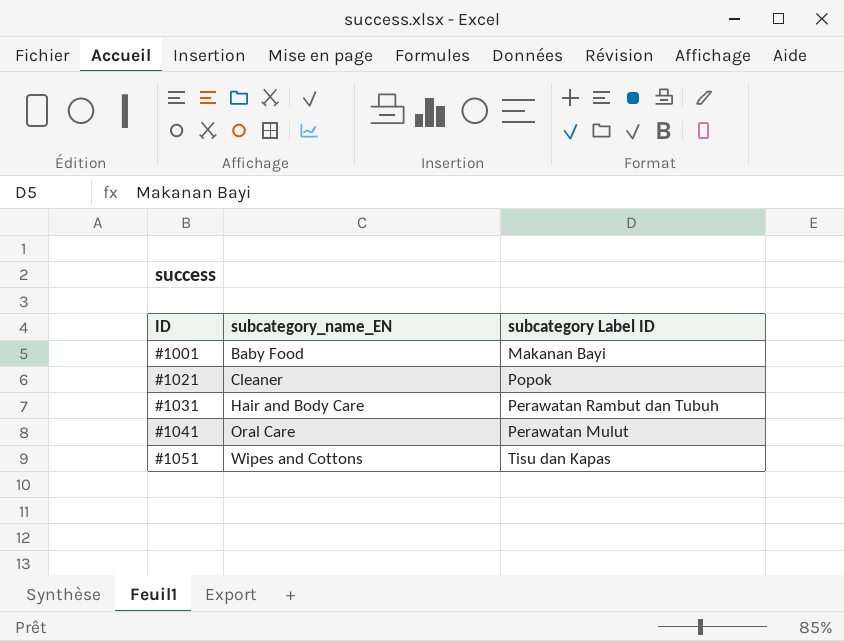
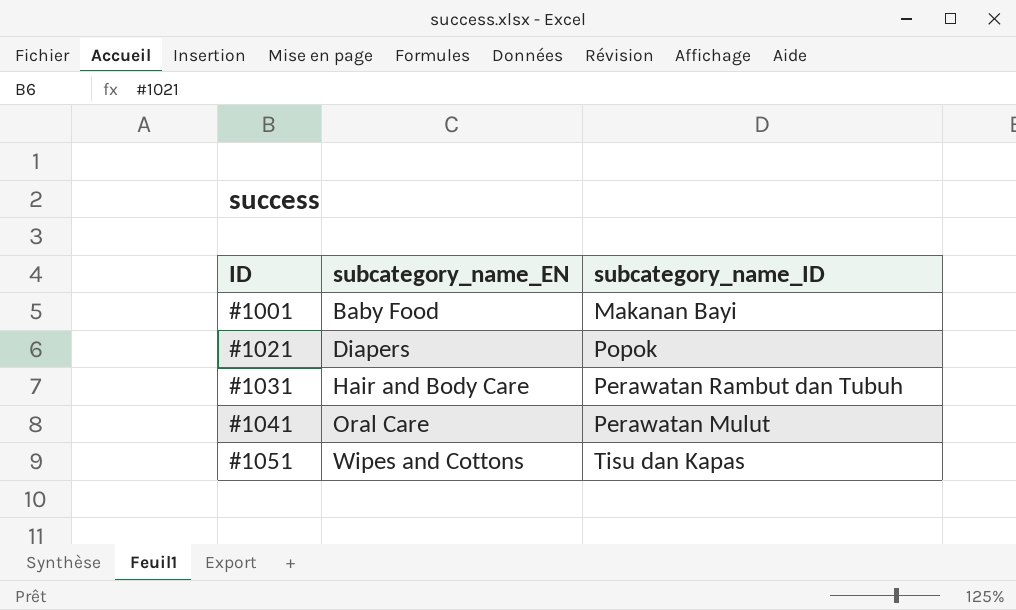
column name: subcategory Label ID -> subcategory_name_ID
#1021 | subcategory_name_EN: Cleaner -> Diapers

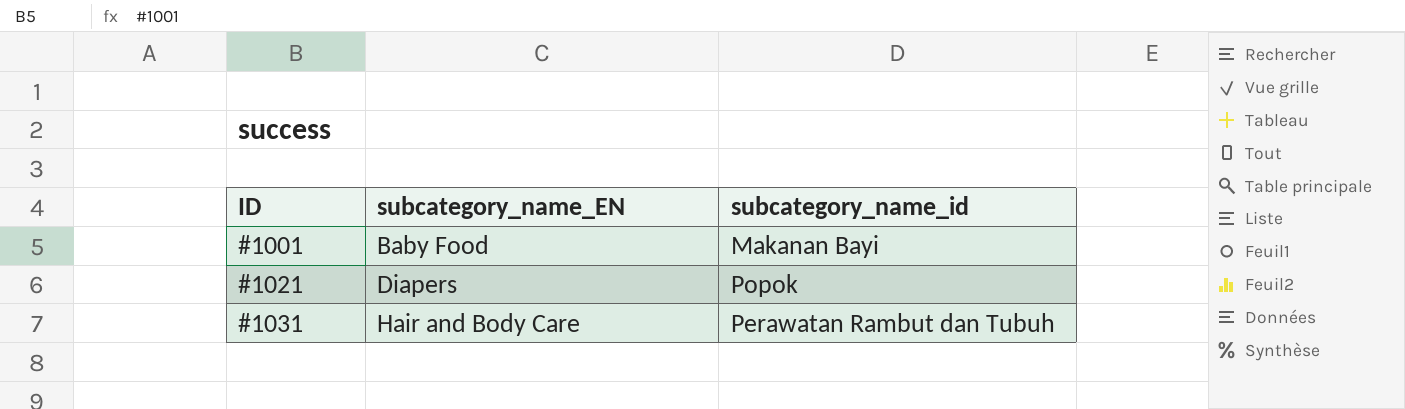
column name: subcategory_name_ID -> subcategory_name_id
row #1041: Oral Care | Perawatan Mulut -> none
row #1051: Wipes and Cottons | Tisu dan Kapas -> none

